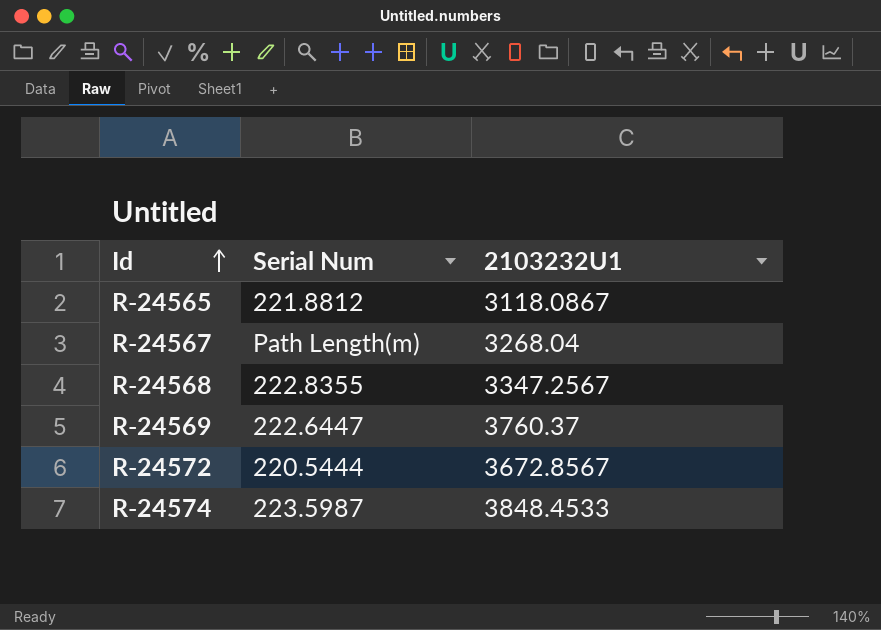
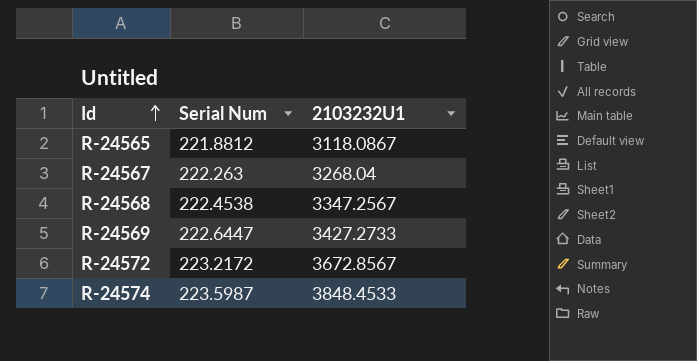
R-24567 | Serial Num: Path Length(m) -> 222.263
R-24568 | Serial Num: 222.8355 -> 222.4538
R-24569 | 2103232U1: 3760.37 -> 3427.2733
R-24572 | Serial Num: 220.5444 -> 223.2172

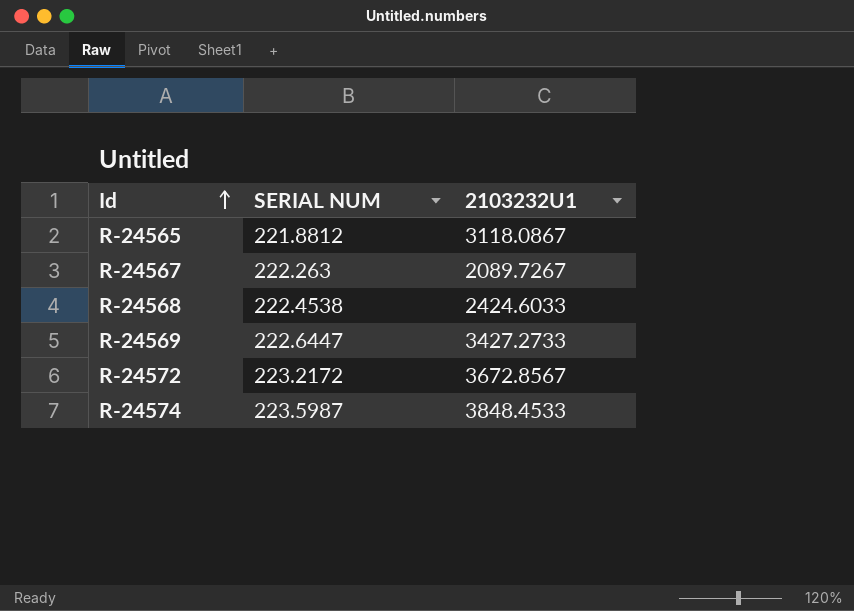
column name: Serial Num -> SERIAL NUM
R-24567 | 2103232U1: 3268.04 -> 2089.7267
R-24568 | 2103232U1: 3347.2567 -> 2424.6033

